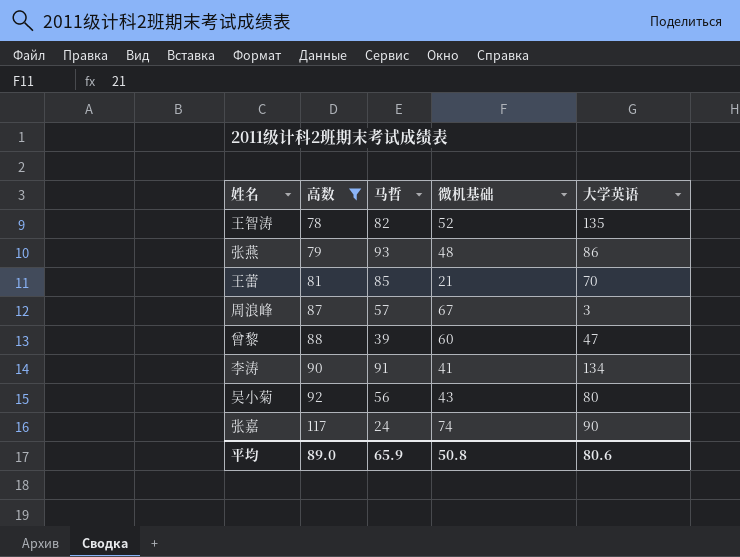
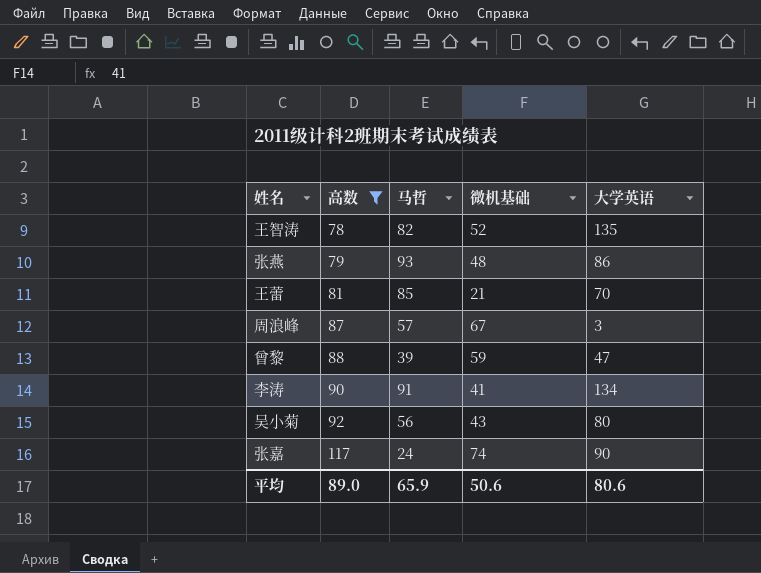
曾黎 | 微机基础: 60 -> 59
平均 | 微机基础: 50.8 -> 50.6

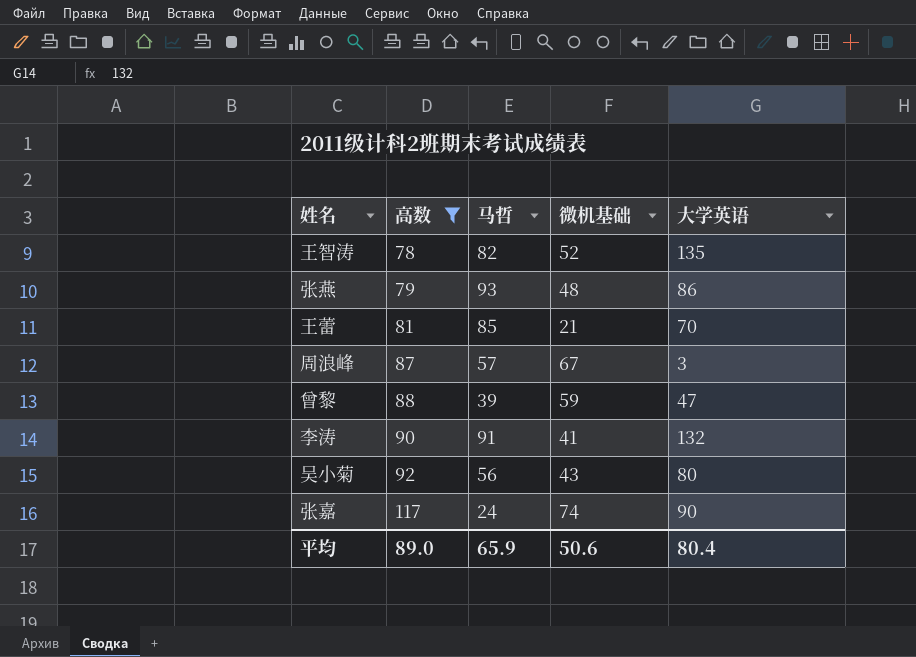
李涛 | 大学英语: 134 -> 132
平均 | 大学英语: 80.6 -> 80.4

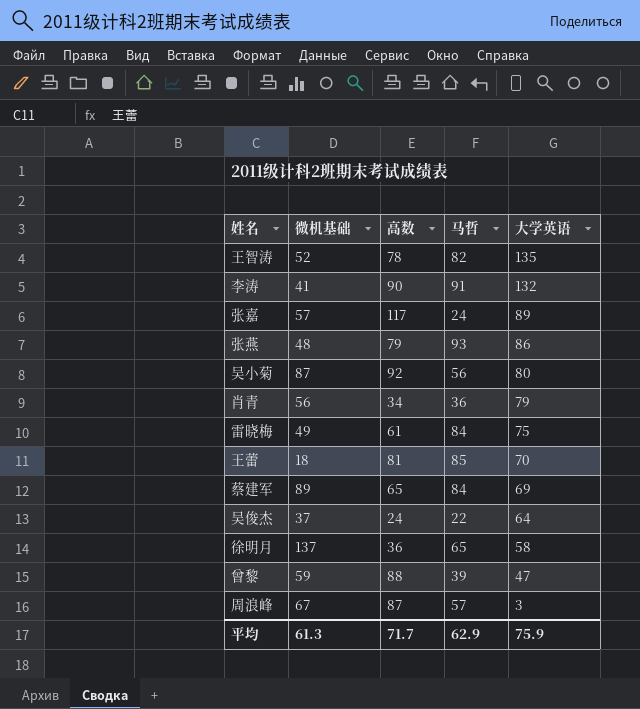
filter: 高数 >= 78 -> none
row order: 高数 ascending -> 大学英语 descending
column 微机基础 | position: 4 -> 2
张嘉 | 微机基础: 74 -> 57
张嘉 | 大学英语: 90 -> 89
吴小菊 | 微机基础: 43 -> 87
王蕾 | 微机基础: 21 -> 18
平均 | 微机基础: 50.6 -> 61.3
平均 | 高数: 89.0 -> 71.7
平均 | 马哲: 65.9 -> 62.9
平均 | 大学英语: 80.4 -> 75.9

